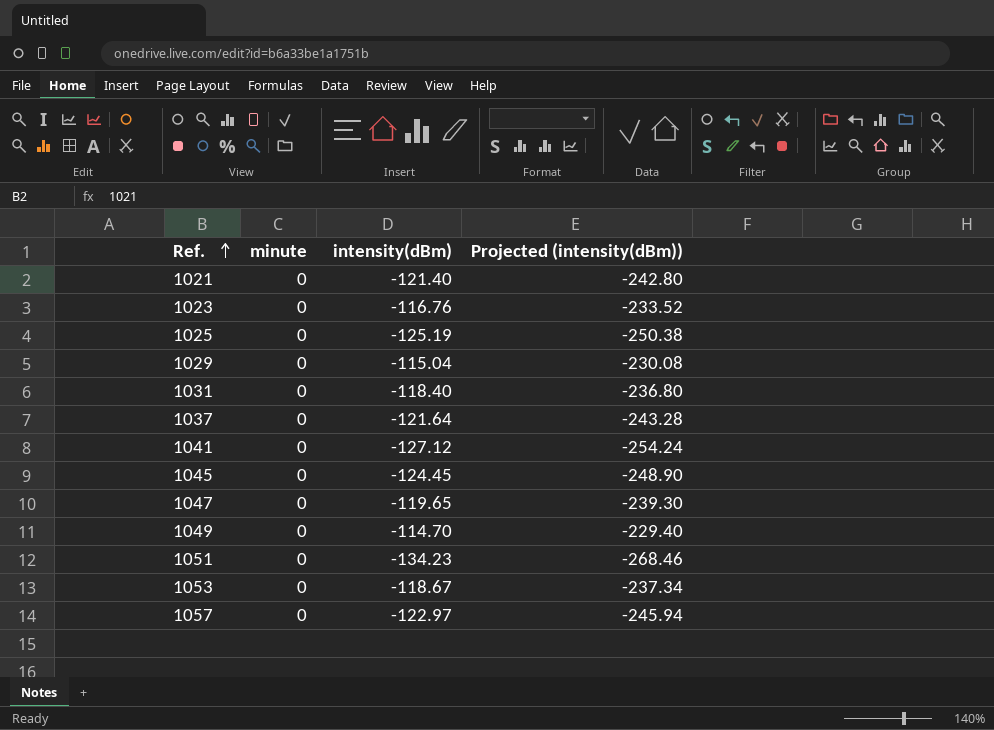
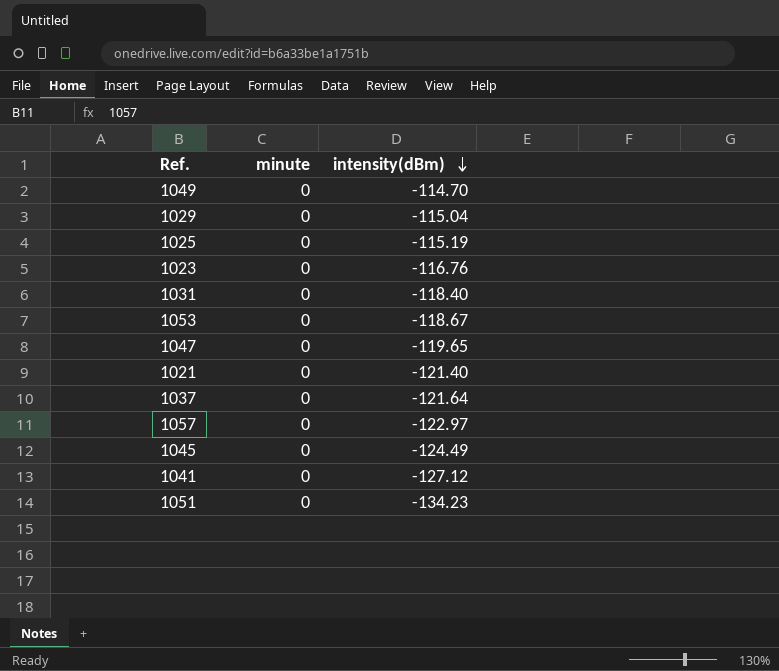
row order: Ref. ascending -> intensity(dBm) descending
column Projected (intensity(dBm)) | formula: [intensity(dBm)] * 2 -> none
1025 | intensity(dBm): -125.19 -> -115.19
1045 | intensity(dBm): -124.45 -> -124.49

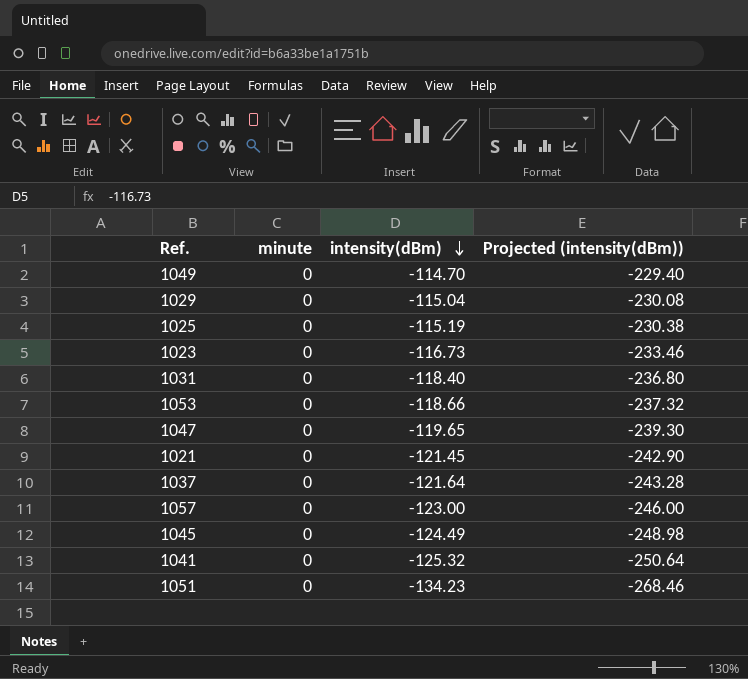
column Projected (intensity(dBm)) | formula: none -> [intensity(dBm)] * 2
1023 | intensity(dBm): -116.76 -> -116.73
1053 | intensity(dBm): -118.67 -> -118.66
1021 | intensity(dBm): -121.40 -> -121.45
1057 | intensity(dBm): -122.97 -> -123.00
1041 | intensity(dBm): -127.12 -> -125.32

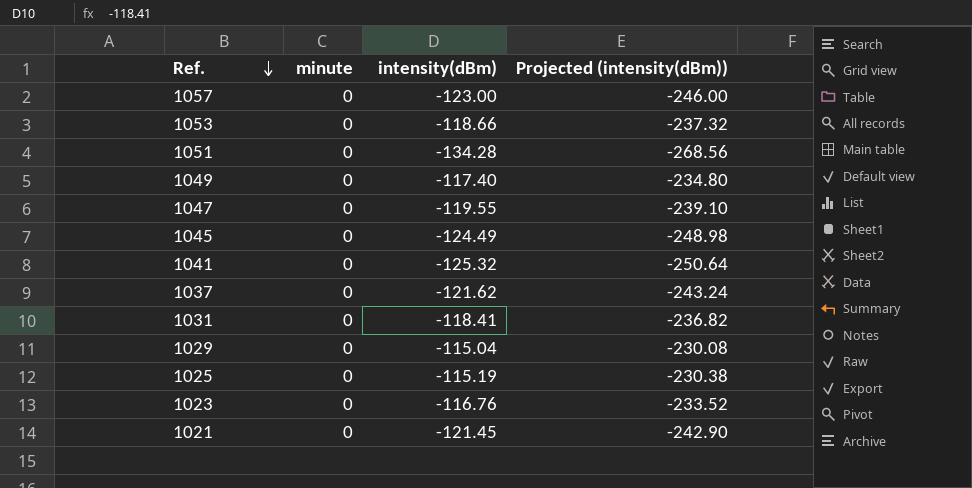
row order: intensity(dBm) descending -> Ref. descending
1051 | intensity(dBm): -134.23 -> -134.28
1051 | Projected (intensity(dBm)): -268.46 -> -268.56
1049 | intensity(dBm): -114.70 -> -117.40
1049 | Projected (intensity(dBm)): -229.40 -> -234.80
1047 | intensity(dBm): -119.65 -> -119.55
1047 | Projected (intensity(dBm)): -239.30 -> -239.10
1037 | intensity(dBm): -121.64 -> -121.62
1037 | Projected (intensity(dBm)): -243.28 -> -243.24
1031 | intensity(dBm): -118.40 -> -118.41
1031 | Projected (intensity(dBm)): -236.80 -> -236.82
1023 | intensity(dBm): -116.73 -> -116.76
1023 | Projected (intensity(dBm)): -233.46 -> -233.52

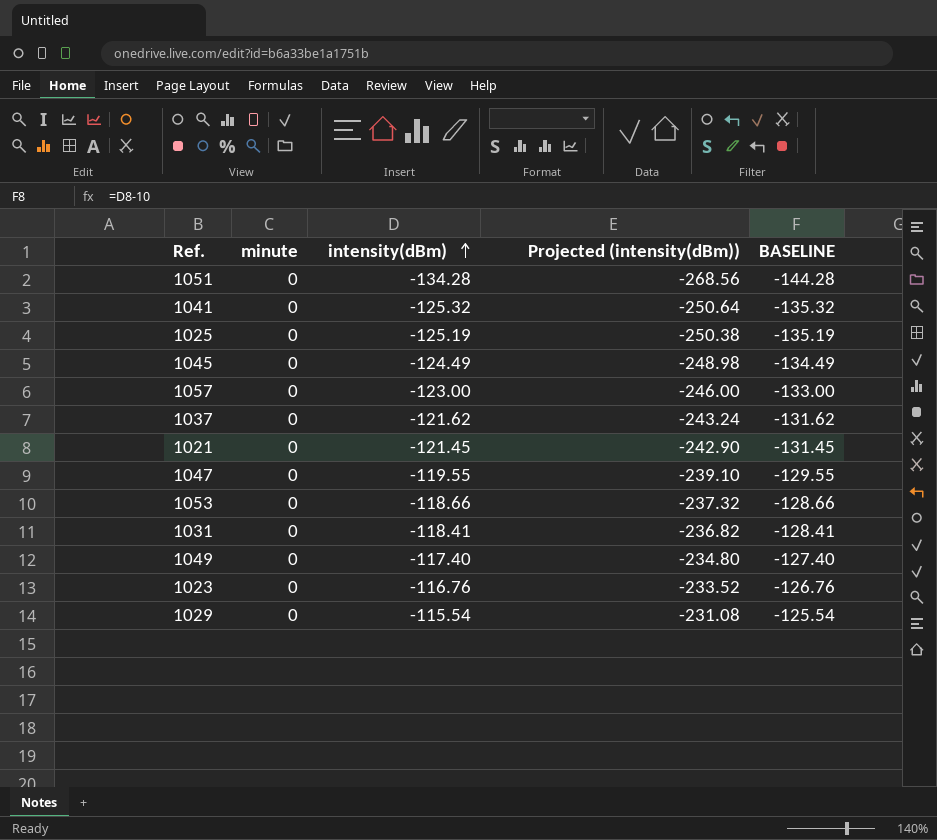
row order: Ref. descending -> intensity(dBm) ascending
column BASELINE | formula: none -> [intensity(dBm)] - 10
1025 | intensity(dBm): -115.19 -> -125.19
1025 | Projected (intensity(dBm)): -230.38 -> -250.38
1029 | intensity(dBm): -115.04 -> -115.54
1029 | Projected (intensity(dBm)): -230.08 -> -231.08

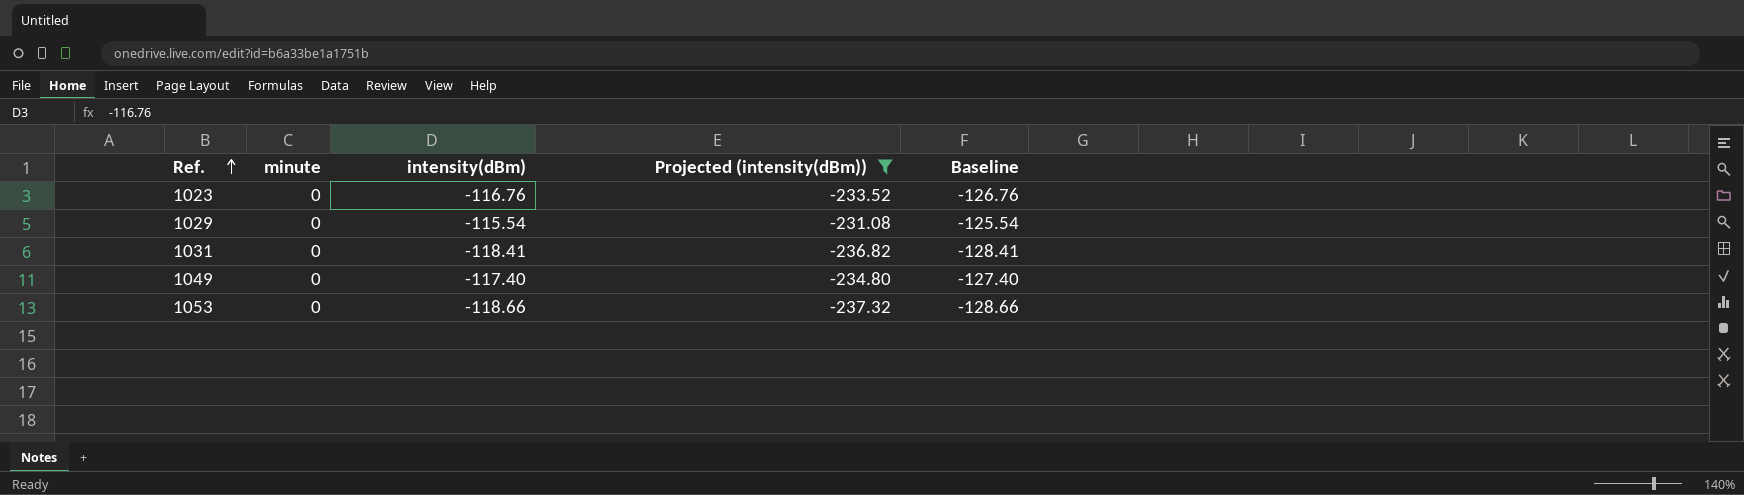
filter: none -> Projected (intensity(dBm)) >= -237.32
row order: intensity(dBm) ascending -> Ref. ascending
column name: BASELINE -> Baseline

